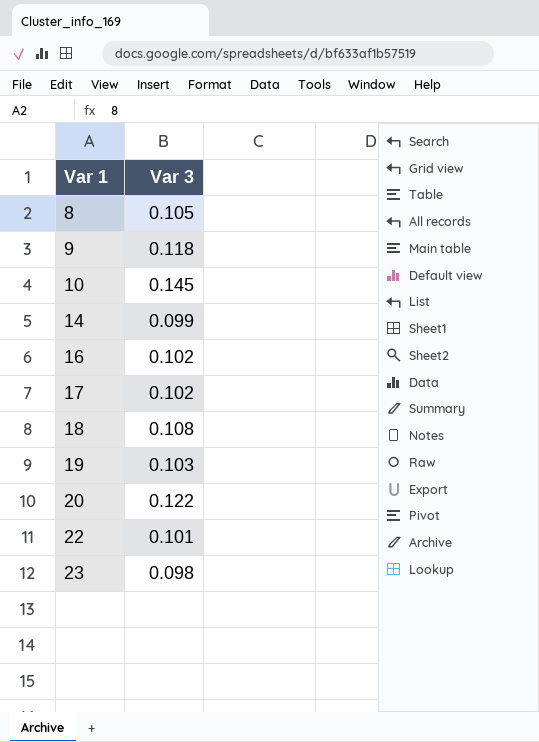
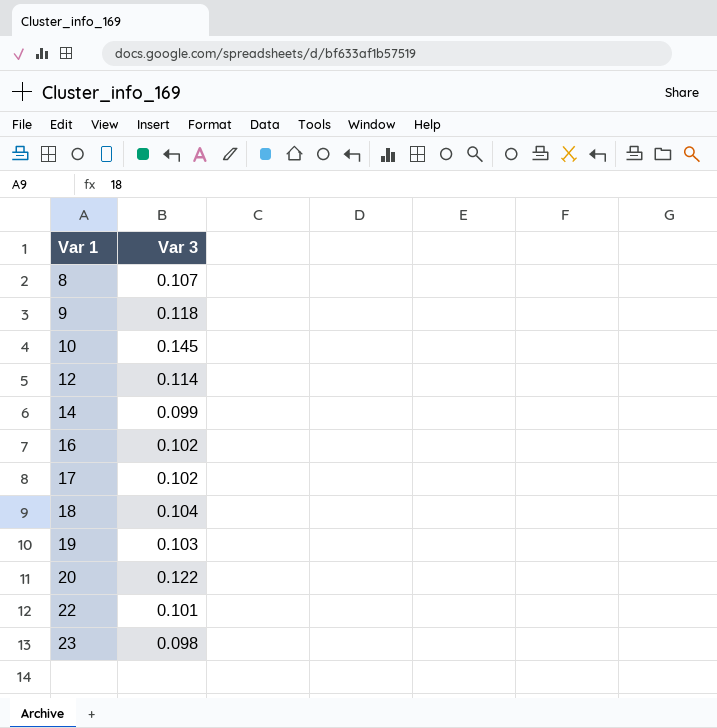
8 | Var 3: 0.105 -> 0.107
row 12: none -> 0.114
18 | Var 3: 0.108 -> 0.104

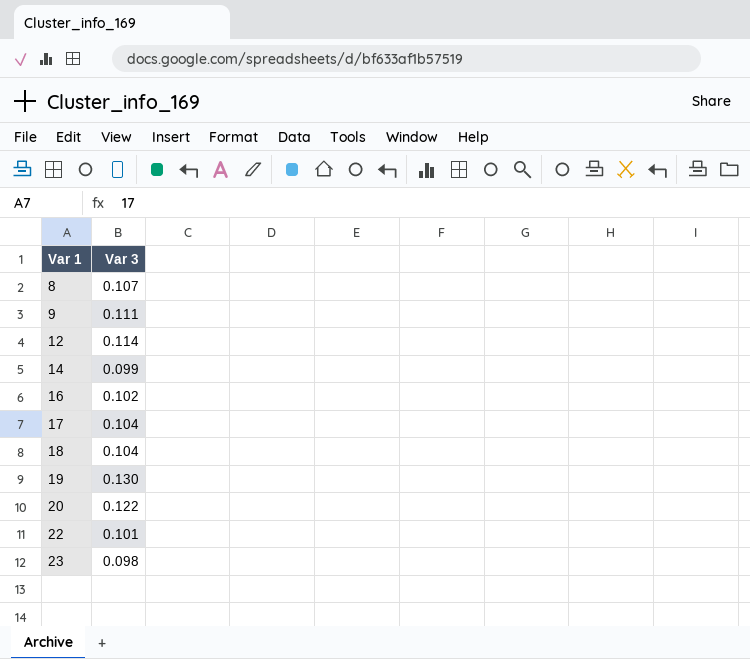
row 10: 0.145 -> none
9 | Var 3: 0.118 -> 0.111
17 | Var 3: 0.102 -> 0.104
19 | Var 3: 0.103 -> 0.130

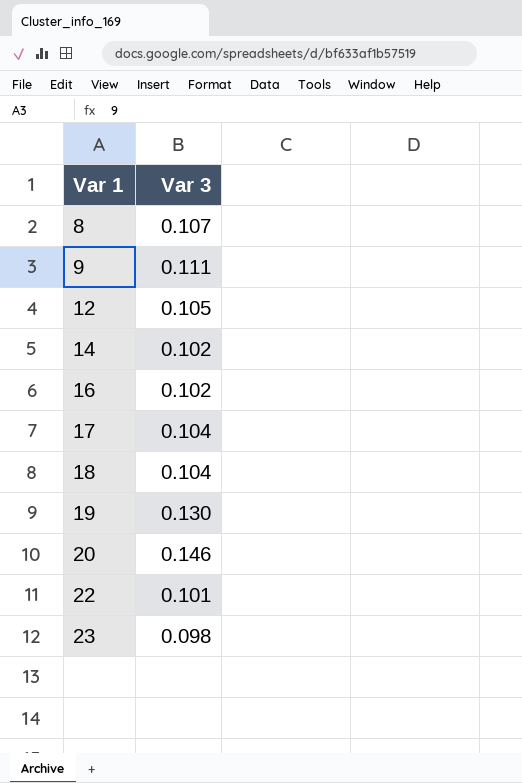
12 | Var 3: 0.114 -> 0.105
14 | Var 3: 0.099 -> 0.102
20 | Var 3: 0.122 -> 0.146

